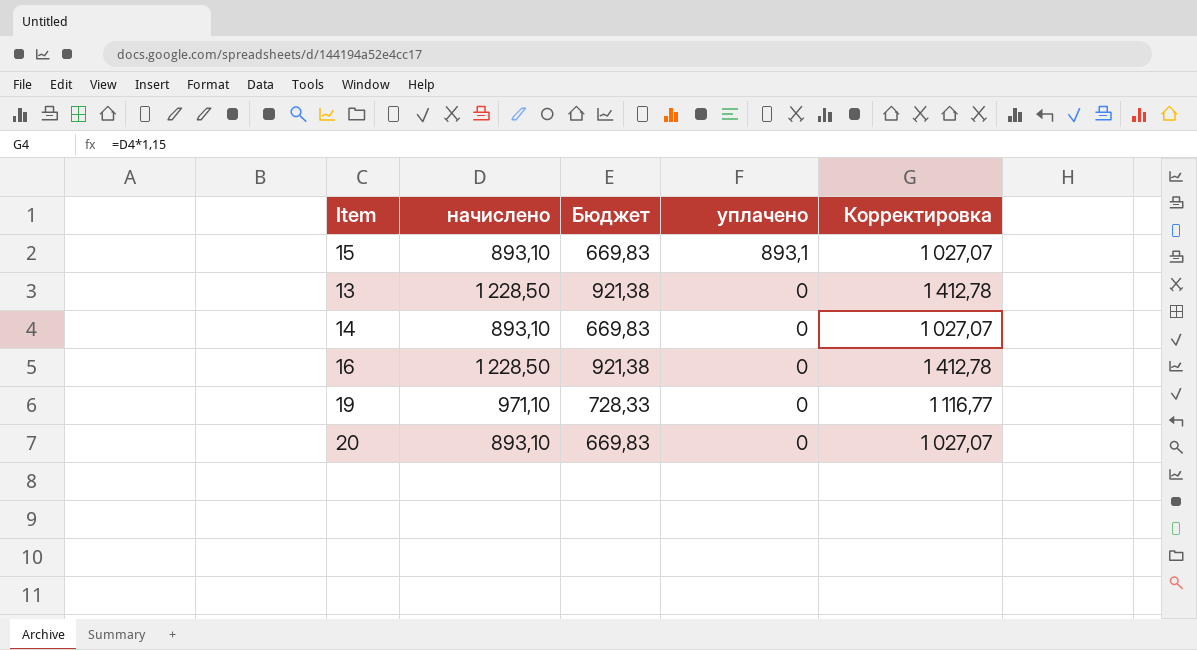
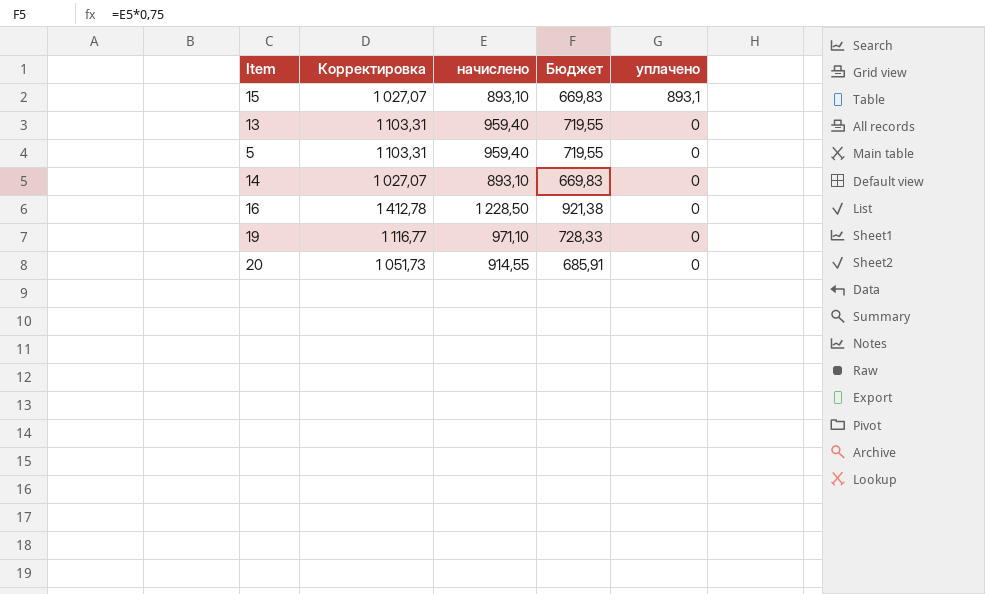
column Корректировка | position: 5 -> 2
13 | Корректировка: 1 412,78 -> 1 103,31
13 | начислено: 1 228,50 -> 959,40
13 | Бюджет: 921,38 -> 719,55
row 5: none -> 1 103,31 | 959,40 | 719,55 | 0
20 | Корректировка: 1 027,07 -> 1 051,73
20 | начислено: 893,10 -> 914,55
20 | Бюджет: 669,83 -> 685,91

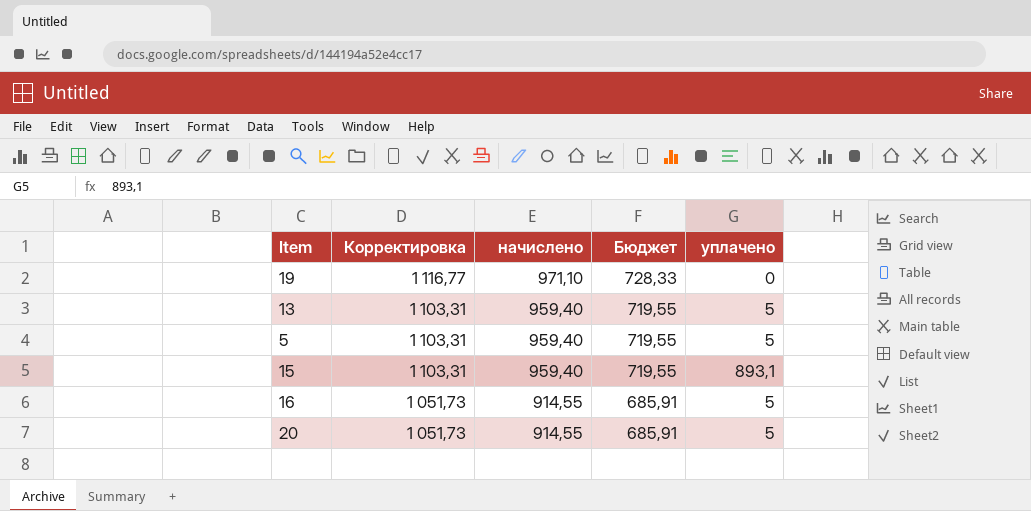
row order: уплачено descending -> Корректировка descending
row 14: 1 027,07 | 893,10 | 669,83 | 0 -> none
13 | уплачено: 0 -> 5
5 | уплачено: 0 -> 5
15 | Корректировка: 1 027,07 -> 1 103,31
15 | начислено: 893,10 -> 959,40
15 | Бюджет: 669,83 -> 719,55
16 | Корректировка: 1 412,78 -> 1 051,73
16 | начислено: 1 228,50 -> 914,55
16 | Бюджет: 921,38 -> 685,91
16 | уплачено: 0 -> 5
20 | уплачено: 0 -> 5

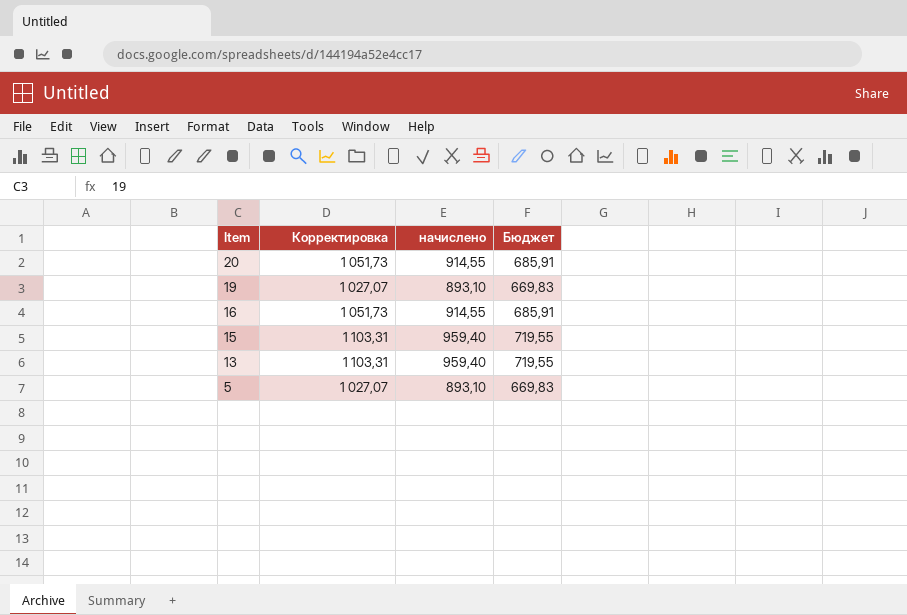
row order: Корректировка descending -> Item descending
column уплачено | position: 5 -> none
19 | Корректировка: 1 116,77 -> 1 027,07
19 | начислено: 971,10 -> 893,10
19 | Бюджет: 728,33 -> 669,83
5 | Корректировка: 1 103,31 -> 1 027,07
5 | начислено: 959,40 -> 893,10
5 | Бюджет: 719,55 -> 669,83

